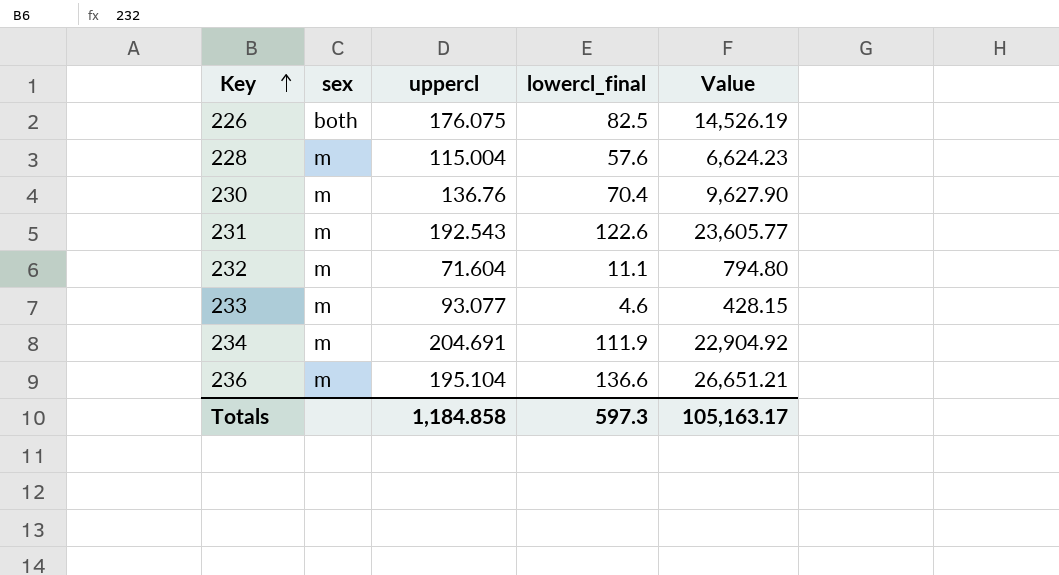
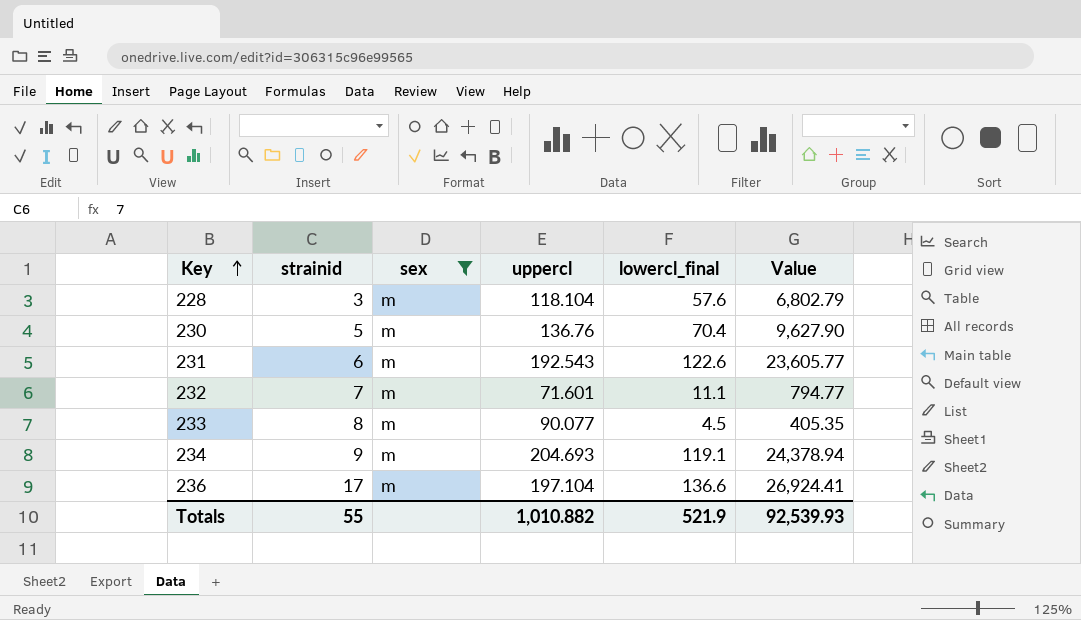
filter: none -> sex = m
column strainid | position: none -> 2
228 | uppercl: 115.004 -> 118.104
228 | Value: 6,624.23 -> 6,802.79
232 | uppercl: 71.604 -> 71.601
232 | Value: 794.80 -> 794.77
233 | uppercl: 93.077 -> 90.077
233 | lowercl_final: 4.6 -> 4.5
233 | Value: 428.15 -> 405.35
234 | uppercl: 204.691 -> 204.693
234 | lowercl_final: 111.9 -> 119.1
234 | Value: 22,904.92 -> 24,378.94
236 | uppercl: 195.104 -> 197.104
236 | Value: 26,651.21 -> 26,924.41
Totals | uppercl: 1,184.858 -> 1,010.882
Totals | lowercl_final: 597.3 -> 521.9
Totals | Value: 105,163.17 -> 92,539.93

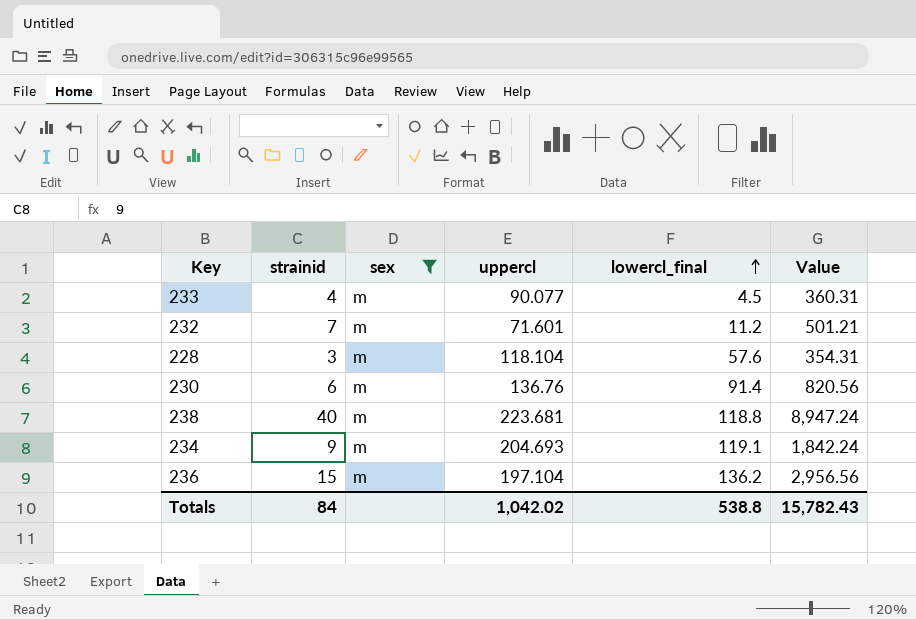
row order: Key ascending -> lowercl_final ascending
column Value | formula: [uppercl] * [lowercl_final] -> [strainid] * [uppercl]
row 231: 6 | m | 192.543 | 122.6 | 23,605.77 -> none
233 | strainid: 8 -> 4
232 | lowercl_final: 11.1 -> 11.2
230 | strainid: 5 -> 6
230 | lowercl_final: 70.4 -> 91.4
row 238: none -> 40 | m | 223.681 | 118.8 | 8,947.24
236 | strainid: 17 -> 15
236 | lowercl_final: 136.6 -> 136.2
Totals | strainid: 55 -> 84
Totals | uppercl: 1,010.882 -> 1,042.02
Totals | lowercl_final: 521.9 -> 538.8
Totals | Value: 92,539.93 -> 15,782.43

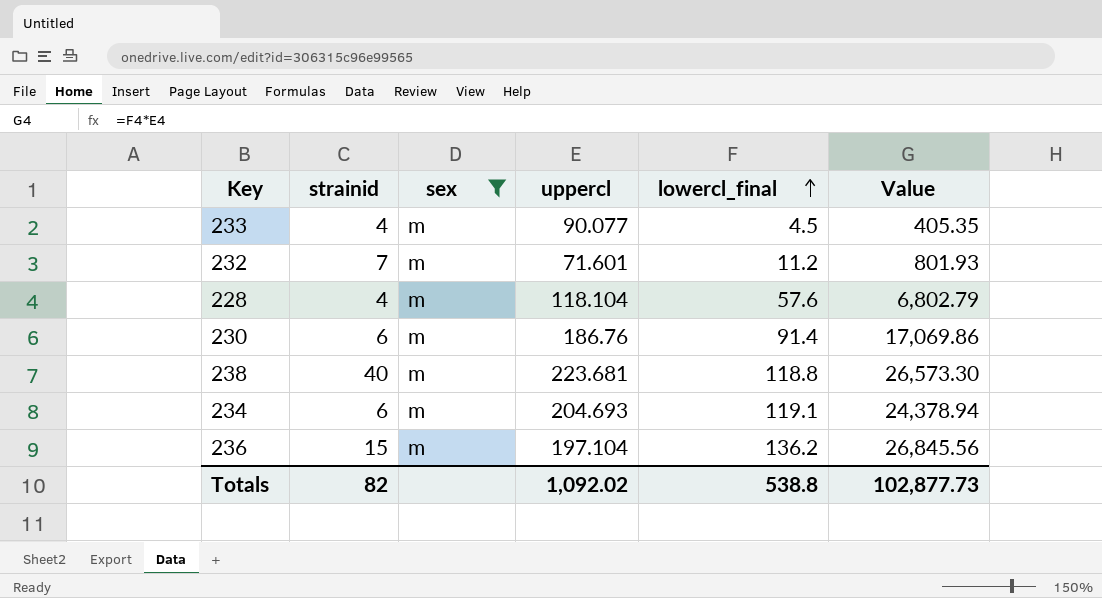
column Value | formula: [strainid] * [uppercl] -> [uppercl] * [lowercl_final]
228 | strainid: 3 -> 4
230 | uppercl: 136.76 -> 186.76
234 | strainid: 9 -> 6
Totals | strainid: 84 -> 82
Totals | uppercl: 1,042.02 -> 1,092.02
Totals | Value: 15,782.43 -> 102,877.73

